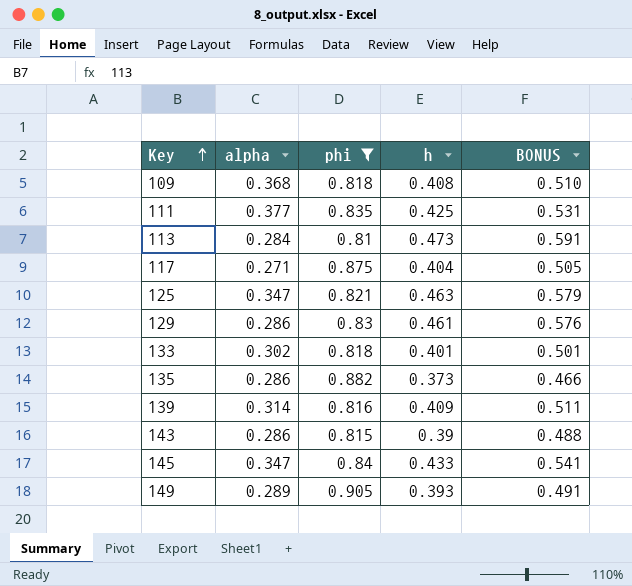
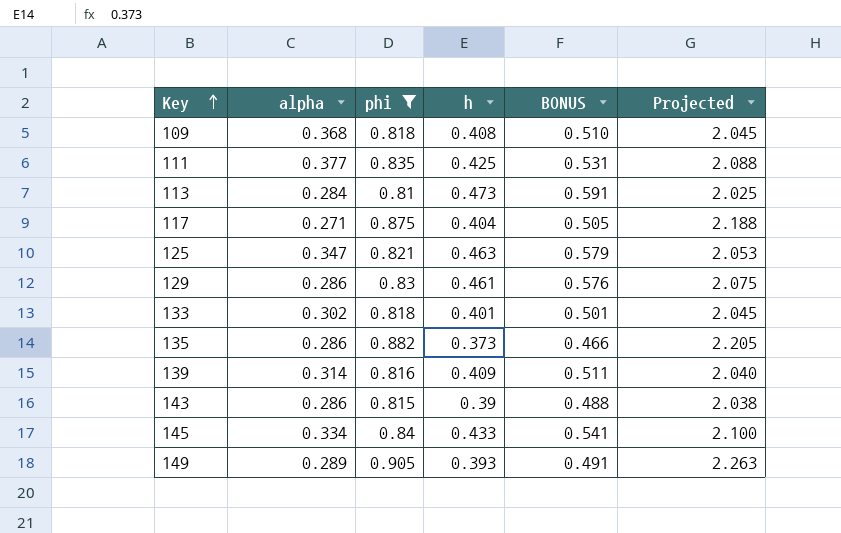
column Projected | formula: none -> [phi] * 2.5
145 | alpha: 0.347 -> 0.334

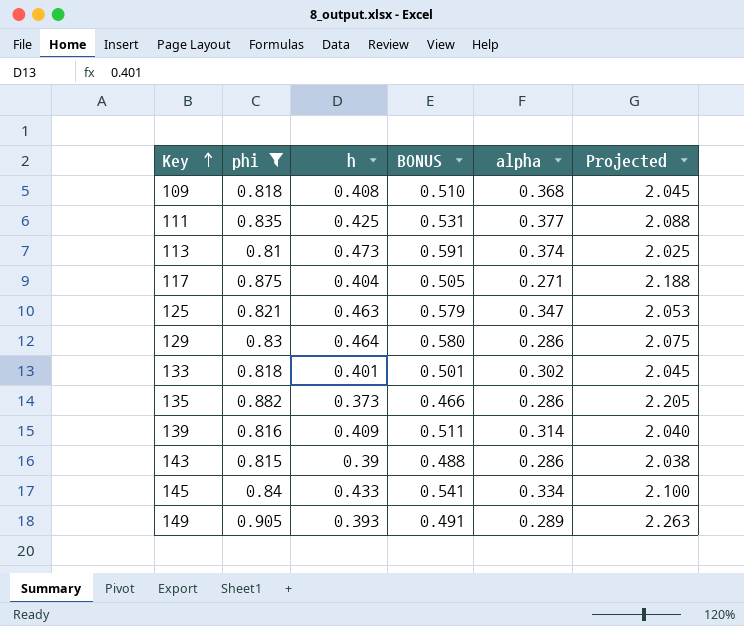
column alpha | position: 2 -> 5
113 | alpha: 0.284 -> 0.374
129 | h: 0.461 -> 0.464
129 | BONUS: 0.576 -> 0.580

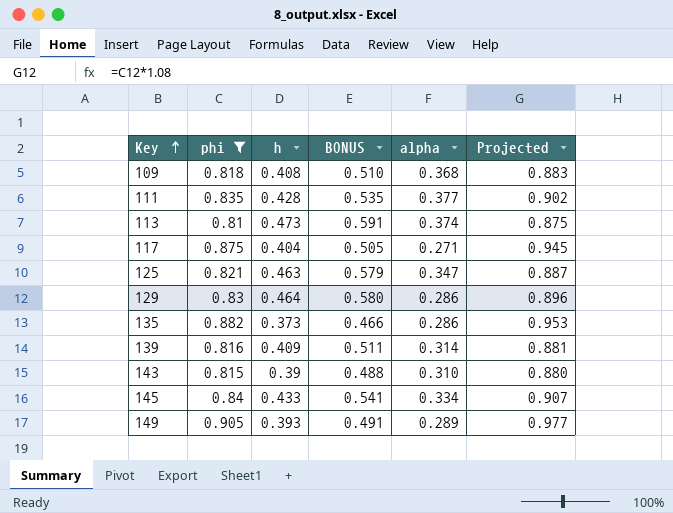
column Projected | formula: [phi] * 2.5 -> [phi] * 1.08
row 133: 0.818 | 0.401 | 0.501 | 0.302 | 2.045 -> none
111 | h: 0.425 -> 0.428
111 | BONUS: 0.531 -> 0.535
143 | alpha: 0.286 -> 0.310

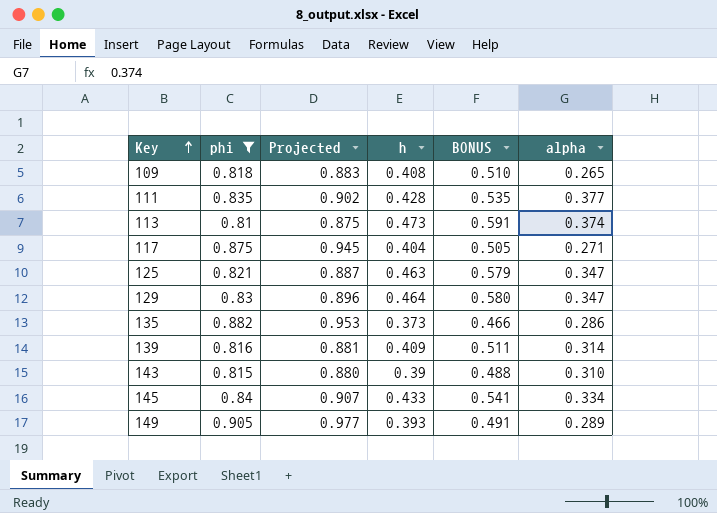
column Projected | position: 6 -> 3
109 | alpha: 0.368 -> 0.265
129 | alpha: 0.286 -> 0.347

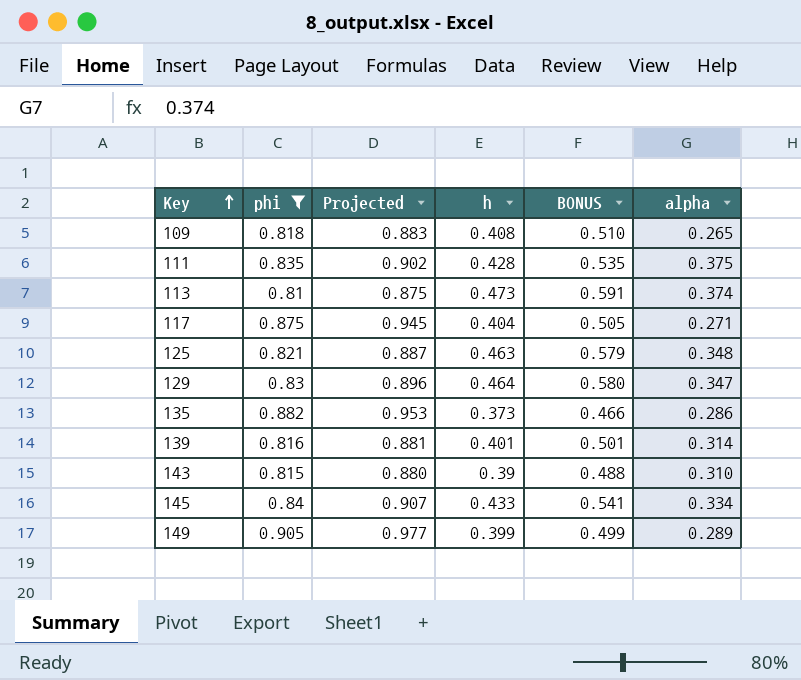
111 | alpha: 0.377 -> 0.375
125 | alpha: 0.347 -> 0.348
139 | h: 0.409 -> 0.401
139 | BONUS: 0.511 -> 0.501
149 | h: 0.393 -> 0.399
149 | BONUS: 0.491 -> 0.499

